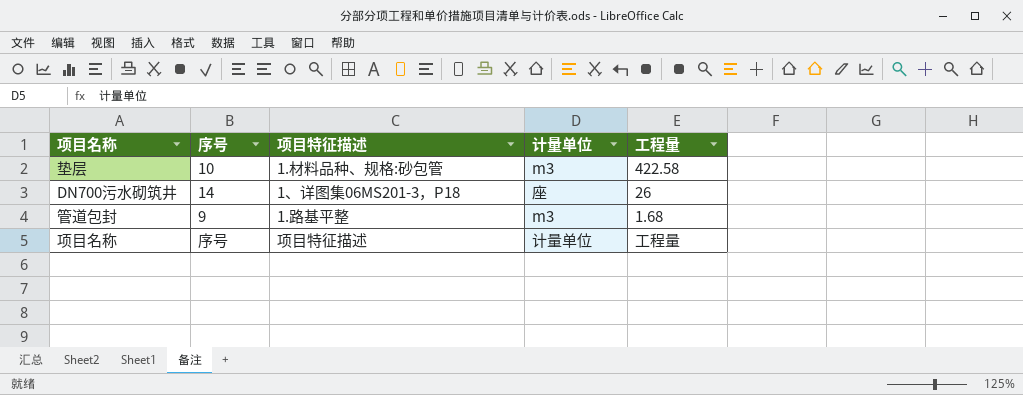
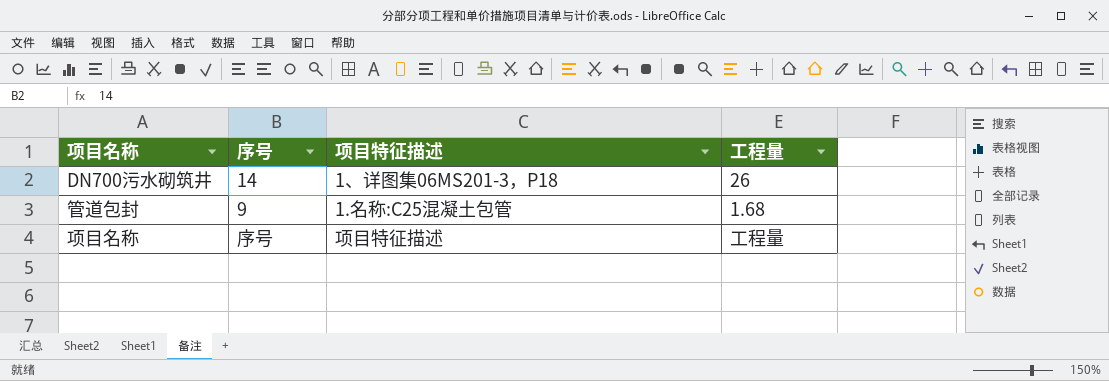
column 计量单位 | position: 4 -> none
row 垫层: 10 | 1.材料品种、规格:砂包管 | m3 | 422.58 -> none
管道包封 | 项目特征描述: 1.路基平整 -> 1.名称:C25混凝土包管

